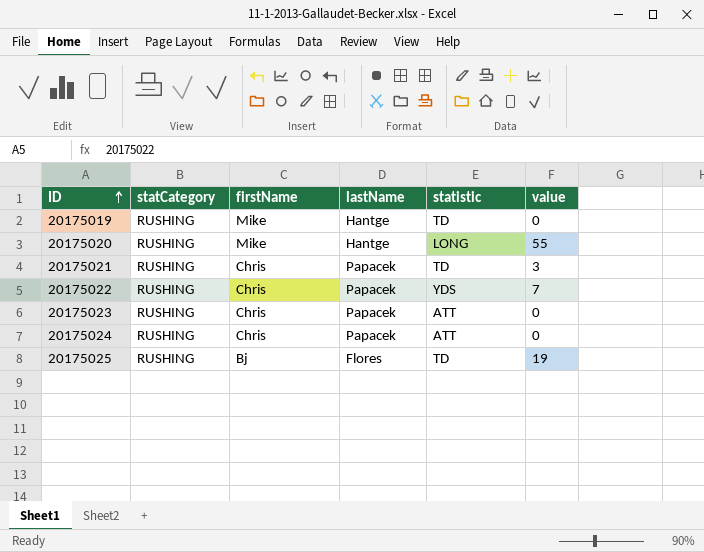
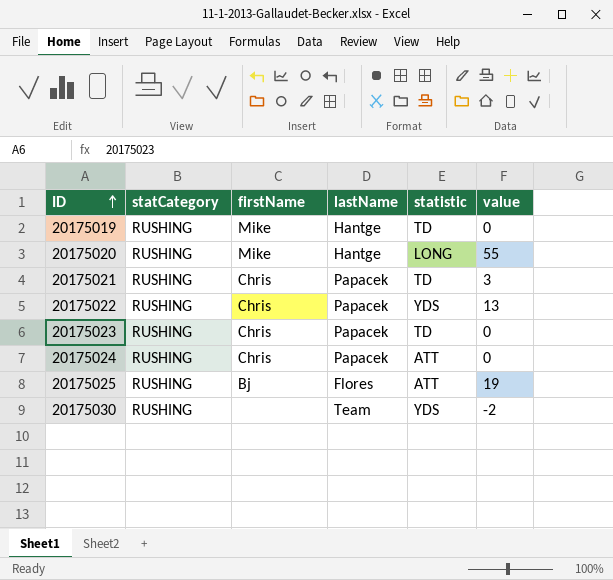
20175022 | value: 7 -> 13
20175023 | statistic: ATT -> TD
20175025 | statistic: TD -> ATT
row 20175030: none -> RUSHING | none | Team | YDS | -2

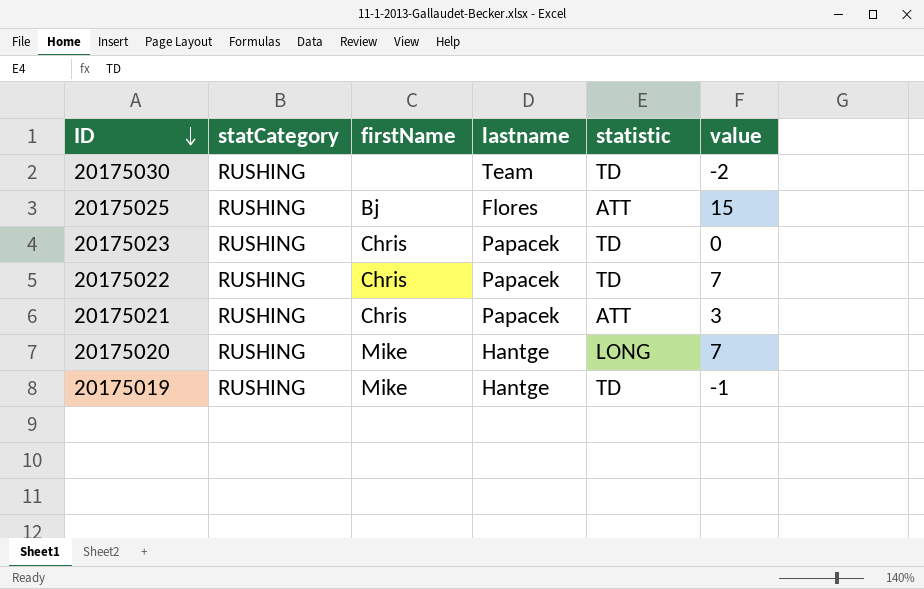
row order: ID ascending -> ID descending
column name: lastName -> lastname
row 20175024: RUSHING | Chris | Papacek | ATT | 0 -> none
20175030 | statistic: YDS -> TD
20175025 | value: 19 -> 15
20175022 | statistic: YDS -> TD
20175022 | value: 13 -> 7
20175021 | statistic: TD -> ATT
20175020 | value: 55 -> 7
20175019 | value: 0 -> -1

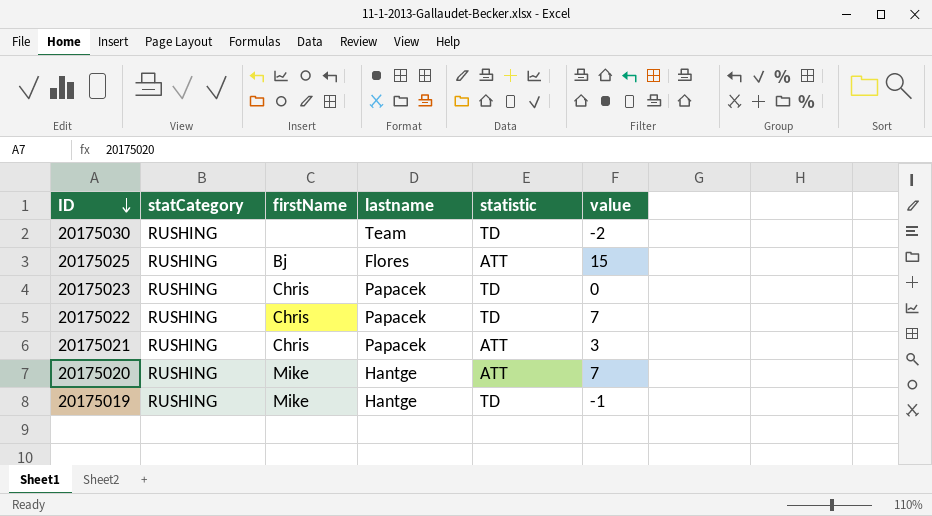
20175020 | statistic: LONG -> ATT

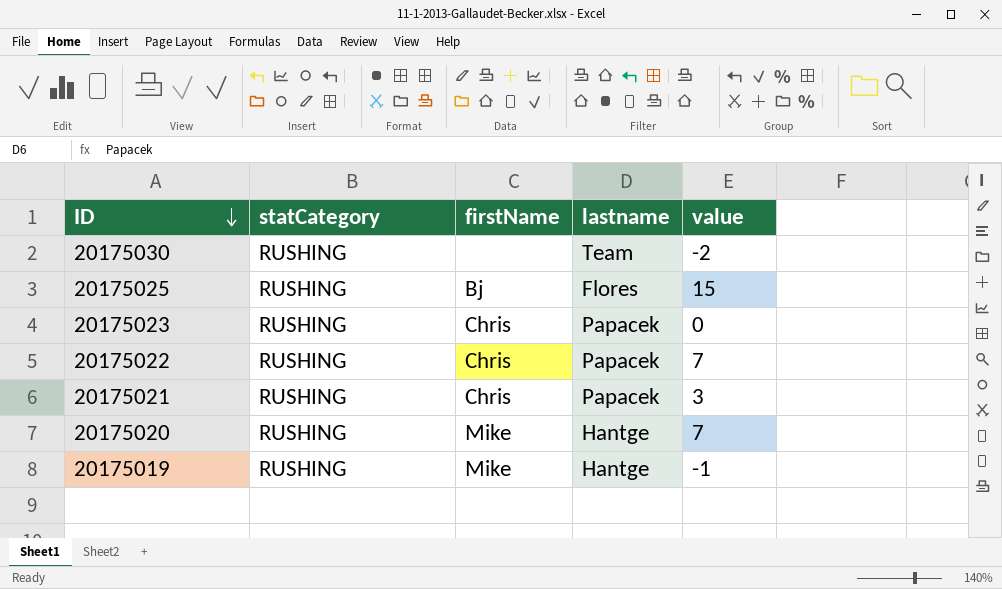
column statistic | position: 5 -> none

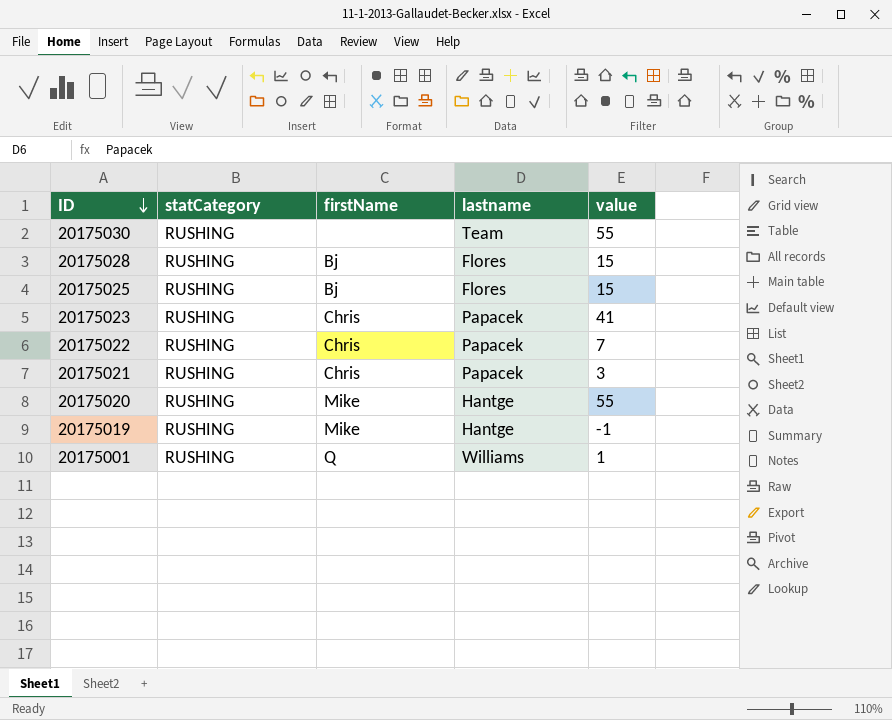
20175030 | value: -2 -> 55
row 20175028: none -> RUSHING | Bj | Flores | 15
20175023 | value: 0 -> 41
20175020 | value: 7 -> 55
row 20175001: none -> RUSHING | Q | Williams | 1

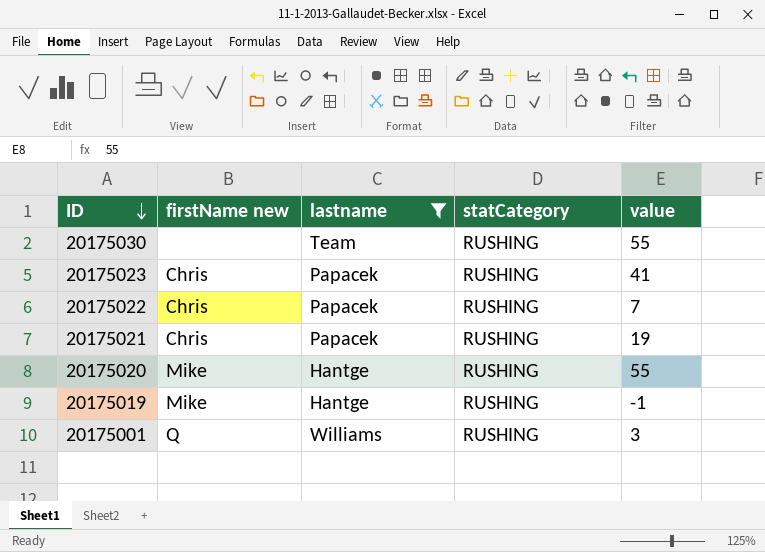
filter: none -> lastname != Flores
column name: firstName -> firstName new
column statCategory | position: 2 -> 4
20175021 | value: 3 -> 19
20175001 | value: 1 -> 3

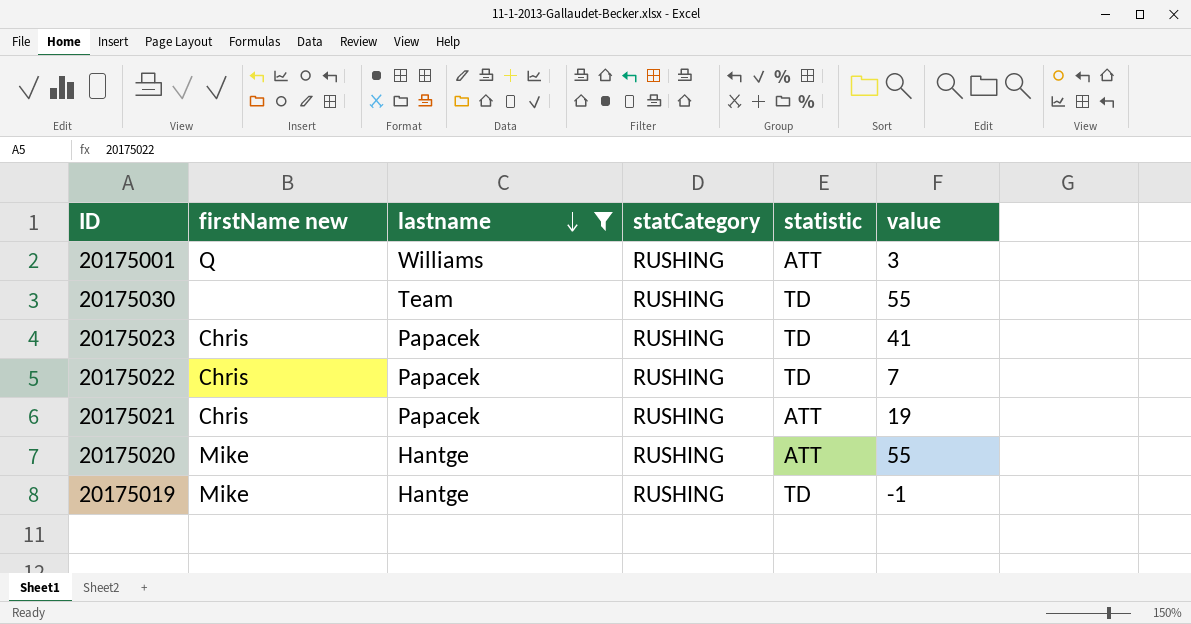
row order: ID descending -> lastname descending
column statistic | position: none -> 5

